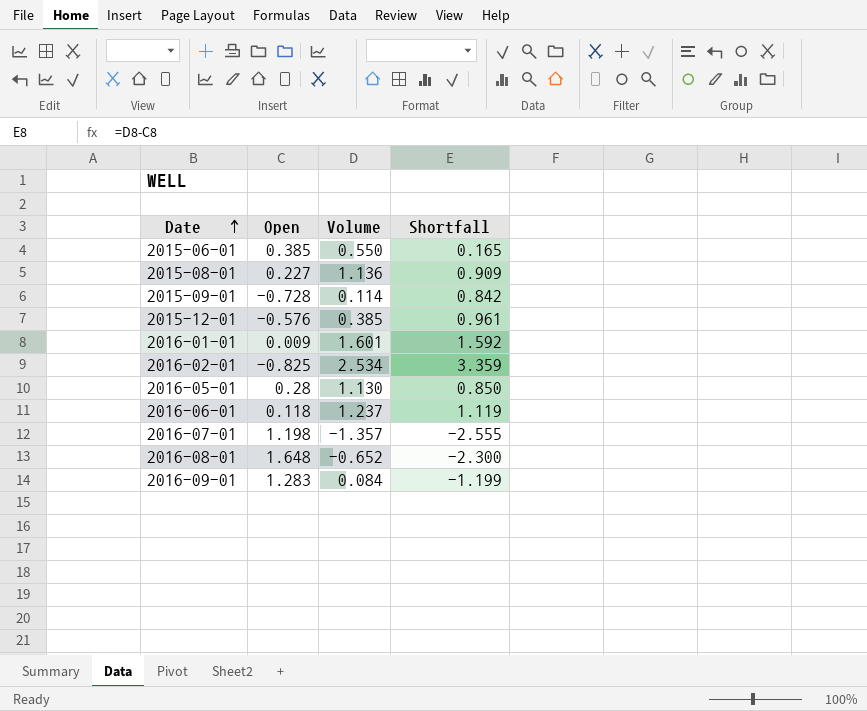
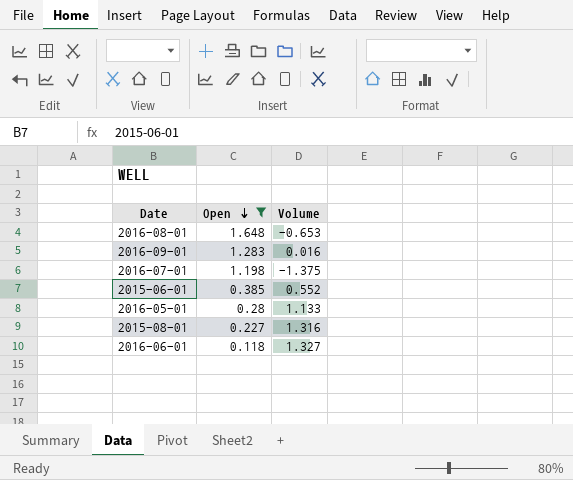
filter: none -> Open >= 0.118
row order: Date ascending -> Open descending
column Shortfall | formula: [Volume] - [Open] -> none
2016-08-01 | Volume: -0.652 -> -0.653
2016-09-01 | Volume: 0.084 -> 0.016
2016-07-01 | Volume: -1.357 -> -1.375
2015-06-01 | Volume: 0.550 -> 0.552
2016-05-01 | Volume: 1.130 -> 1.133
2015-08-01 | Volume: 1.136 -> 1.316
2016-06-01 | Volume: 1.237 -> 1.327

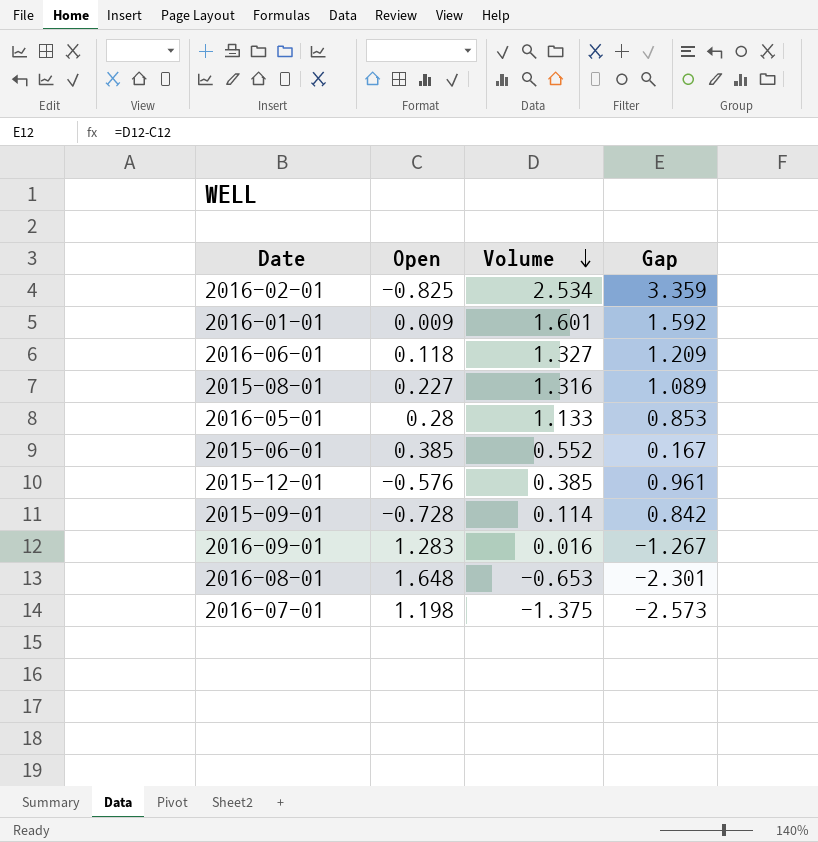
filter: Open >= 0.118 -> none
row order: Open descending -> Volume descending
column Gap | formula: none -> [Volume] - [Open]

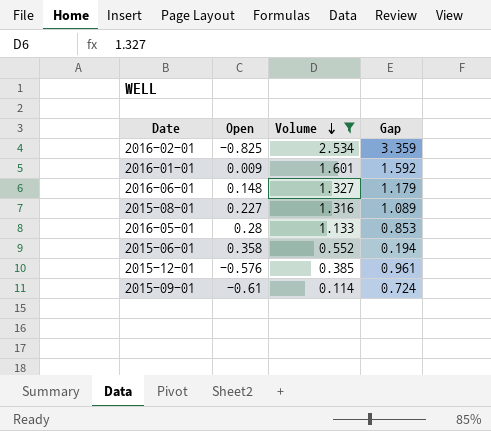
filter: none -> Volume >= 0.114
2016-06-01 | Open: 0.118 -> 0.148
2016-06-01 | Gap: 1.209 -> 1.179
2015-06-01 | Open: 0.385 -> 0.358
2015-06-01 | Gap: 0.167 -> 0.194
2015-09-01 | Open: -0.728 -> -0.61
2015-09-01 | Gap: 0.842 -> 0.724

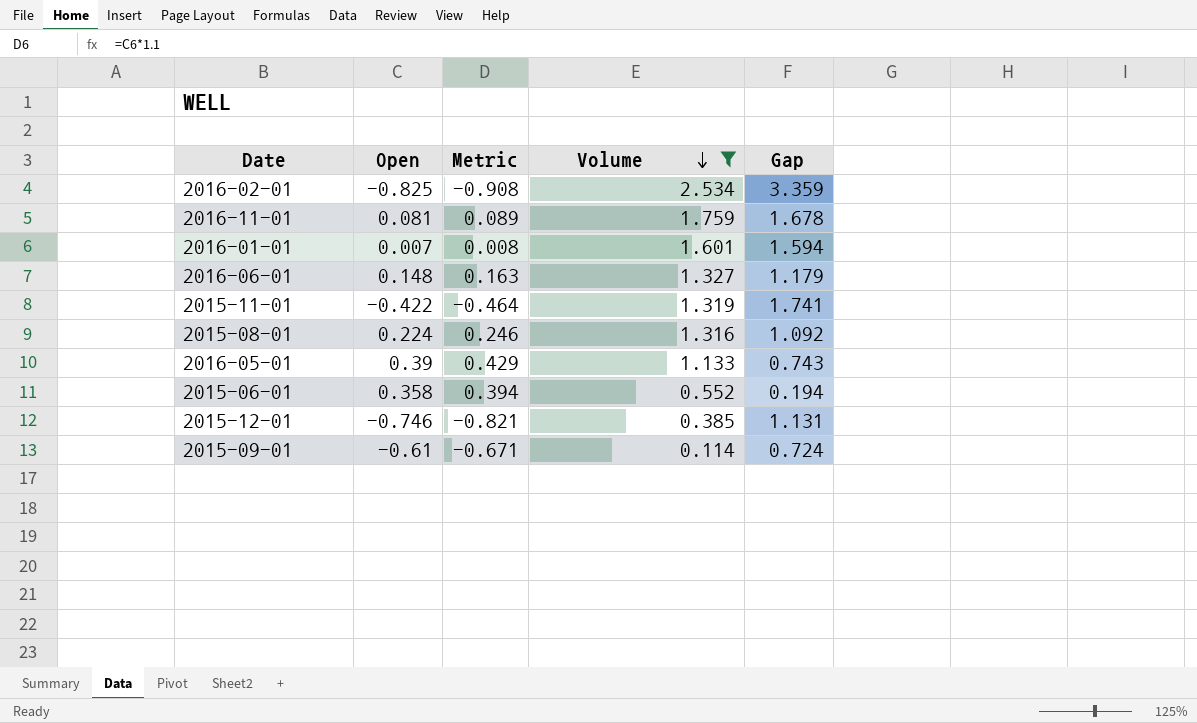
column Metric | formula: none -> [Open] * 1.1
row 2016-11-01: none -> 0.081 | 0.089 | 1.759 | 1.678
2016-01-01 | Open: 0.009 -> 0.007
2016-01-01 | Gap: 1.592 -> 1.594
row 2015-11-01: none -> -0.422 | -0.464 | 1.319 | 1.741
2015-08-01 | Open: 0.227 -> 0.224
2015-08-01 | Gap: 1.089 -> 1.092
2016-05-01 | Open: 0.28 -> 0.39
2016-05-01 | Gap: 0.853 -> 0.743
2015-12-01 | Open: -0.576 -> -0.746
2015-12-01 | Gap: 0.961 -> 1.131

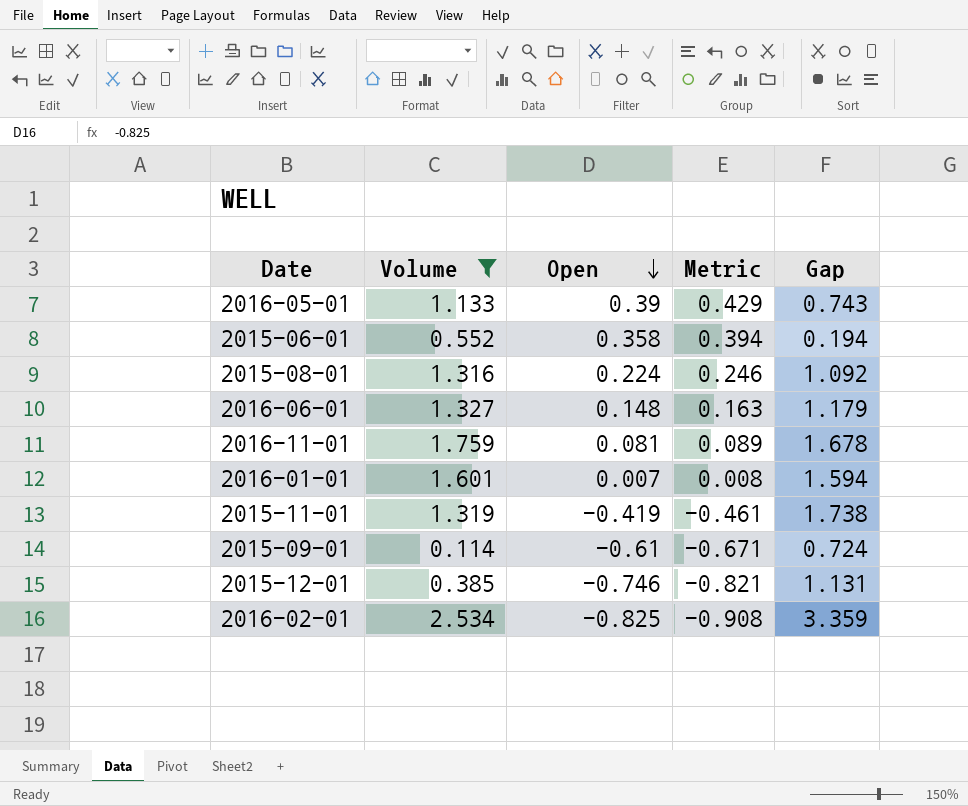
row order: Volume descending -> Open descending
column Volume | position: 4 -> 2
2015-11-01 | Open: -0.422 -> -0.419
2015-11-01 | Metric: -0.464 -> -0.461
2015-11-01 | Gap: 1.741 -> 1.738

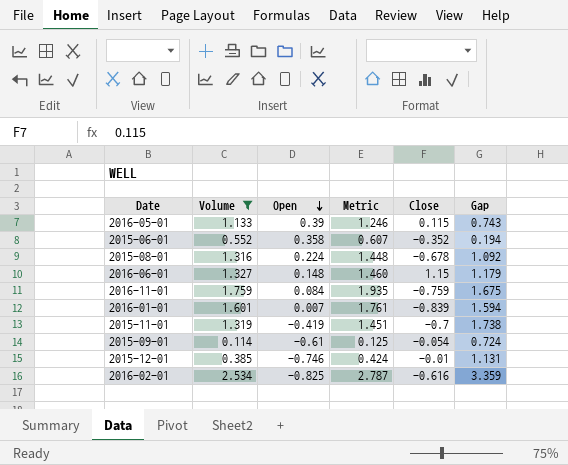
column Metric | formula: [Open] * 1.1 -> [Volume] * 1.1
column Close | position: none -> 5
2016-11-01 | Open: 0.081 -> 0.084
2016-11-01 | Gap: 1.678 -> 1.675

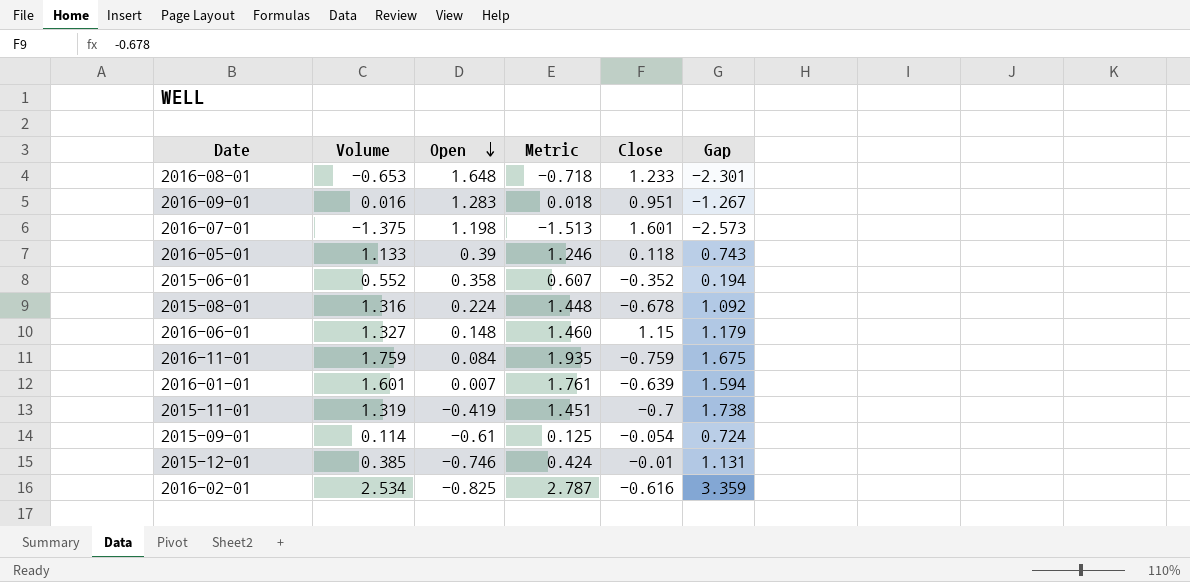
filter: Volume >= 0.114 -> none
2016-05-01 | Close: 0.115 -> 0.118
2016-01-01 | Close: -0.839 -> -0.639

